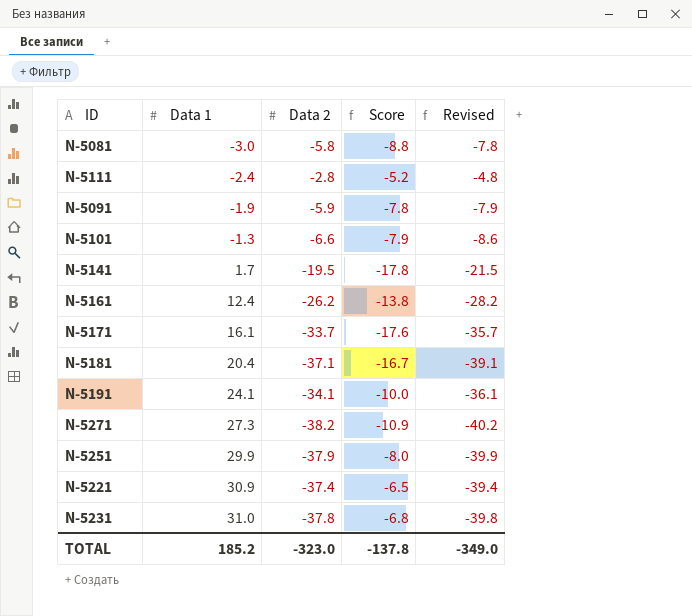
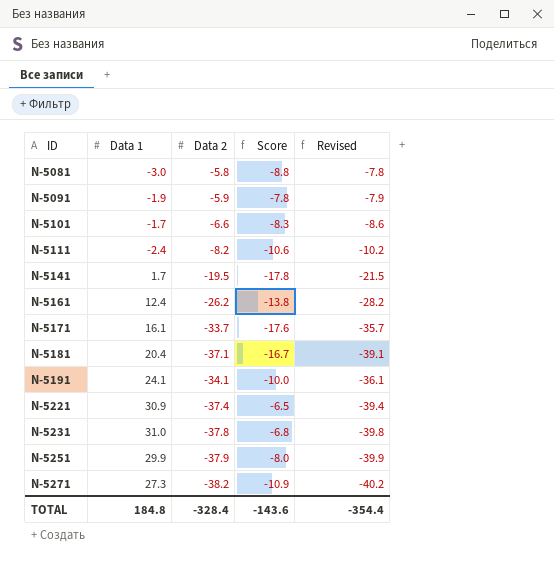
row order: Data 1 ascending -> ID ascending
N-5101 | Data 1: -1.3 -> -1.7
N-5101 | Score: -7.9 -> -8.3
N-5111 | Data 2: -2.8 -> -8.2
N-5111 | Score: -5.2 -> -10.6
N-5111 | Revised: -4.8 -> -10.2
TOTAL | Data 1: 185.2 -> 184.8
TOTAL | Data 2: -323.0 -> -328.4
TOTAL | Score: -137.8 -> -143.6
TOTAL | Revised: -349.0 -> -354.4

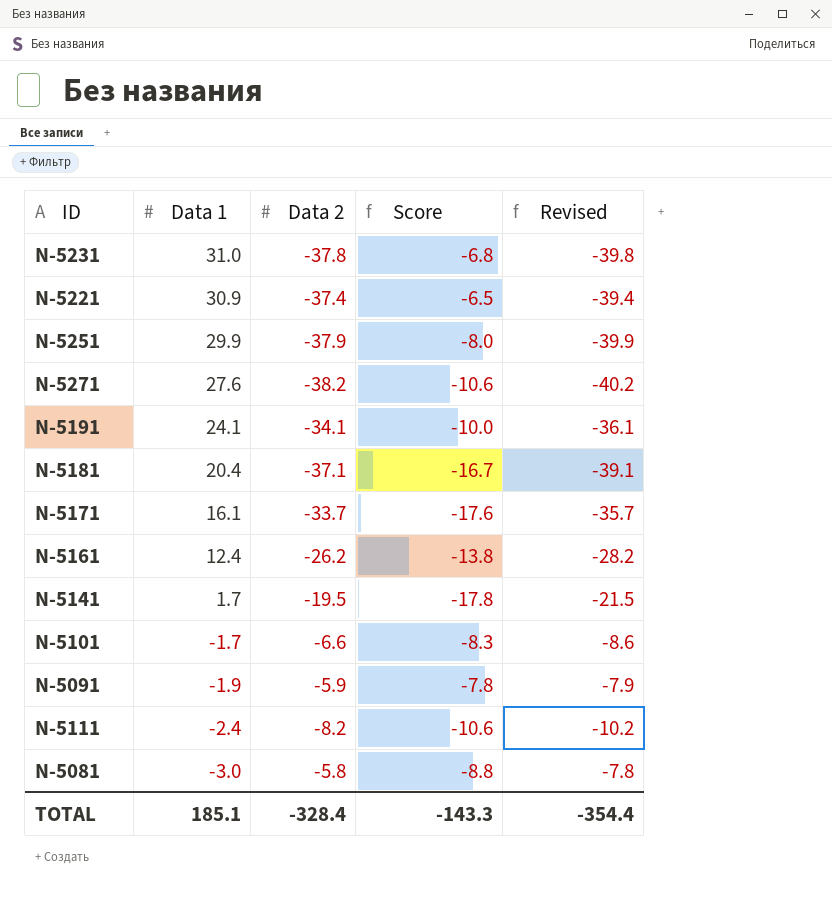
row order: ID ascending -> Data 1 descending
N-5271 | Data 1: 27.3 -> 27.6
N-5271 | Score: -10.9 -> -10.6
TOTAL | Data 1: 184.8 -> 185.1
TOTAL | Score: -143.6 -> -143.3

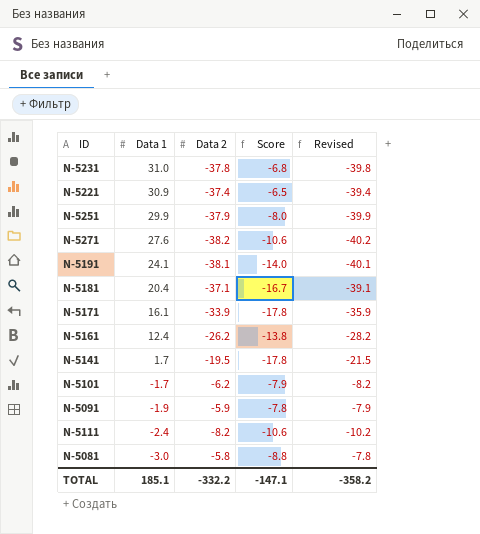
N-5191 | Data 2: -34.1 -> -38.1
N-5191 | Score: -10.0 -> -14.0
N-5191 | Revised: -36.1 -> -40.1
N-5171 | Data 2: -33.7 -> -33.9
N-5171 | Score: -17.6 -> -17.8
N-5171 | Revised: -35.7 -> -35.9
N-5101 | Data 2: -6.6 -> -6.2
N-5101 | Score: -8.3 -> -7.9
N-5101 | Revised: -8.6 -> -8.2
TOTAL | Data 2: -328.4 -> -332.2
TOTAL | Score: -143.3 -> -147.1
TOTAL | Revised: -354.4 -> -358.2

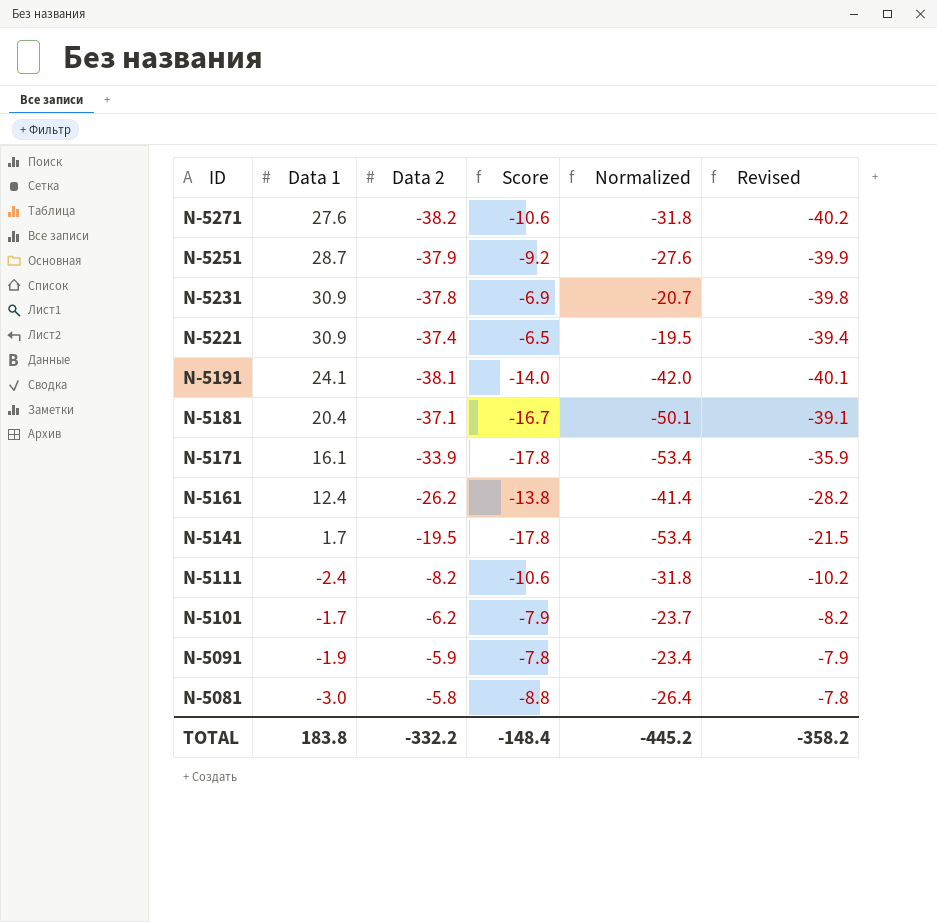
row order: Data 1 descending -> ID descending
column Normalized | formula: none -> [Score] * 3
N-5251 | Data 1: 29.9 -> 28.7
N-5251 | Score: -8.0 -> -9.2
N-5231 | Data 1: 31.0 -> 30.9
N-5231 | Score: -6.8 -> -6.9
TOTAL | Data 1: 185.1 -> 183.8
TOTAL | Score: -147.1 -> -148.4

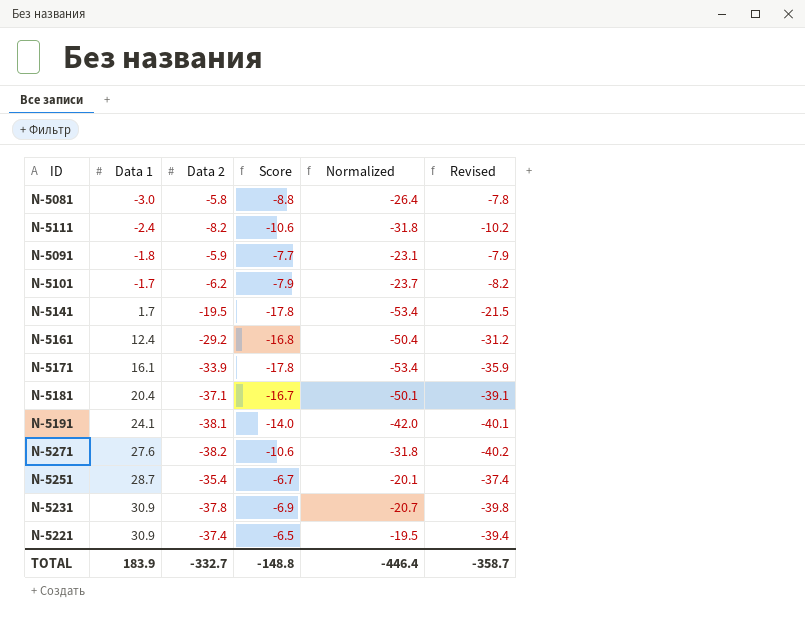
row order: ID descending -> Data 1 ascending
N-5091 | Data 1: -1.9 -> -1.8
N-5091 | Score: -7.8 -> -7.7
N-5091 | Normalized: -23.4 -> -23.1
N-5161 | Data 2: -26.2 -> -29.2
N-5161 | Score: -13.8 -> -16.8
N-5161 | Normalized: -41.4 -> -50.4
N-5161 | Revised: -28.2 -> -31.2
N-5251 | Data 2: -37.9 -> -35.4
N-5251 | Score: -9.2 -> -6.7
N-5251 | Normalized: -27.6 -> -20.1
N-5251 | Revised: -39.9 -> -37.4
TOTAL | Data 1: 183.8 -> 183.9
TOTAL | Data 2: -332.2 -> -332.7
TOTAL | Score: -148.4 -> -148.8
TOTAL | Normalized: -445.2 -> -446.4
TOTAL | Revised: -358.2 -> -358.7

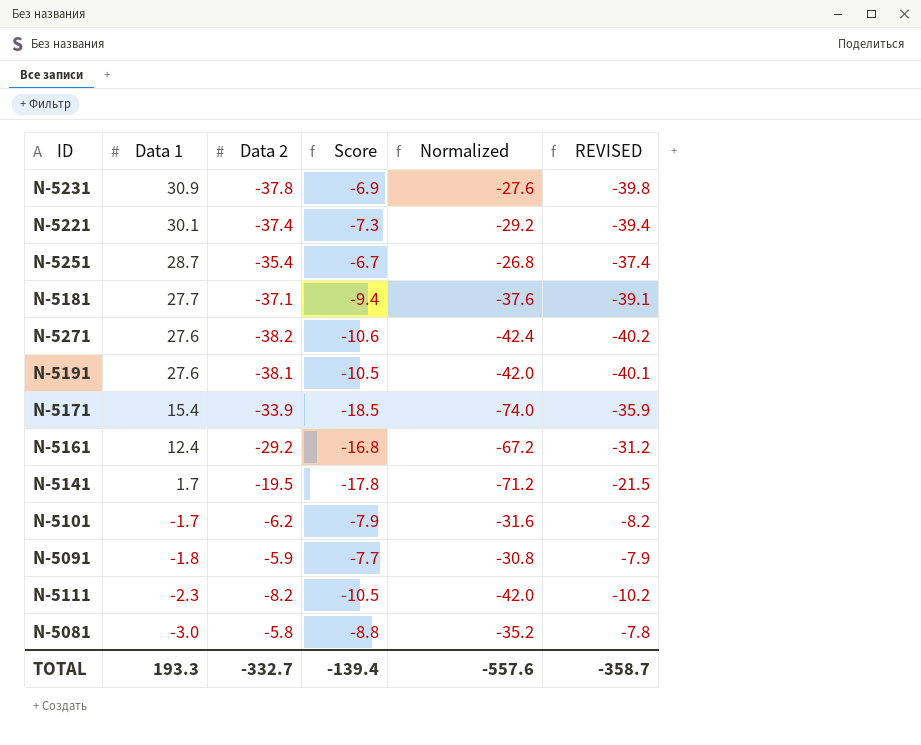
row order: Data 1 ascending -> Data 1 descending
column Normalized | formula: [Score] * 3 -> [Score] * 4
column name: Revised -> REVISED
N-5221 | Data 1: 30.9 -> 30.1
N-5221 | Score: -6.5 -> -7.3
N-5181 | Data 1: 20.4 -> 27.7
N-5181 | Score: -16.7 -> -9.4
N-5191 | Data 1: 24.1 -> 27.6
N-5191 | Score: -14.0 -> -10.5
N-5171 | Data 1: 16.1 -> 15.4
N-5171 | Score: -17.8 -> -18.5
N-5111 | Data 1: -2.4 -> -2.3
N-5111 | Score: -10.6 -> -10.5
TOTAL | Data 1: 183.9 -> 193.3
TOTAL | Score: -148.8 -> -139.4
TOTAL | Normalized: -446.4 -> -557.6

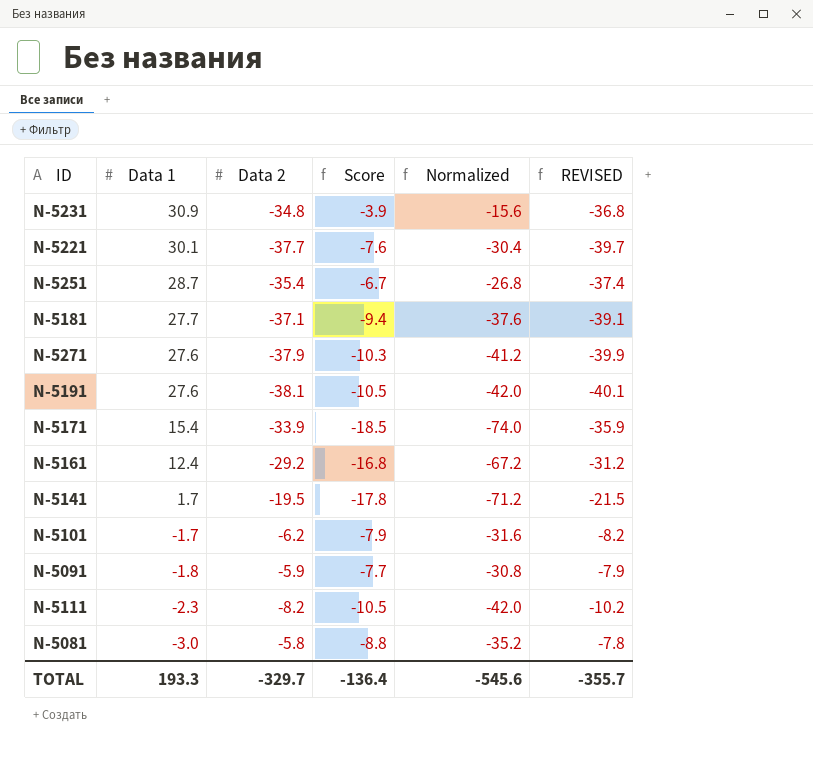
N-5231 | Data 2: -37.8 -> -34.8
N-5231 | Score: -6.9 -> -3.9
N-5231 | Normalized: -27.6 -> -15.6
N-5231 | REVISED: -39.8 -> -36.8
N-5221 | Data 2: -37.4 -> -37.7
N-5221 | Score: -7.3 -> -7.6
N-5221 | Normalized: -29.2 -> -30.4
N-5221 | REVISED: -39.4 -> -39.7
N-5271 | Data 2: -38.2 -> -37.9
N-5271 | Score: -10.6 -> -10.3
N-5271 | Normalized: -42.4 -> -41.2
N-5271 | REVISED: -40.2 -> -39.9
TOTAL | Data 2: -332.7 -> -329.7
TOTAL | Score: -139.4 -> -136.4
TOTAL | Normalized: -557.6 -> -545.6
TOTAL | REVISED: -358.7 -> -355.7

